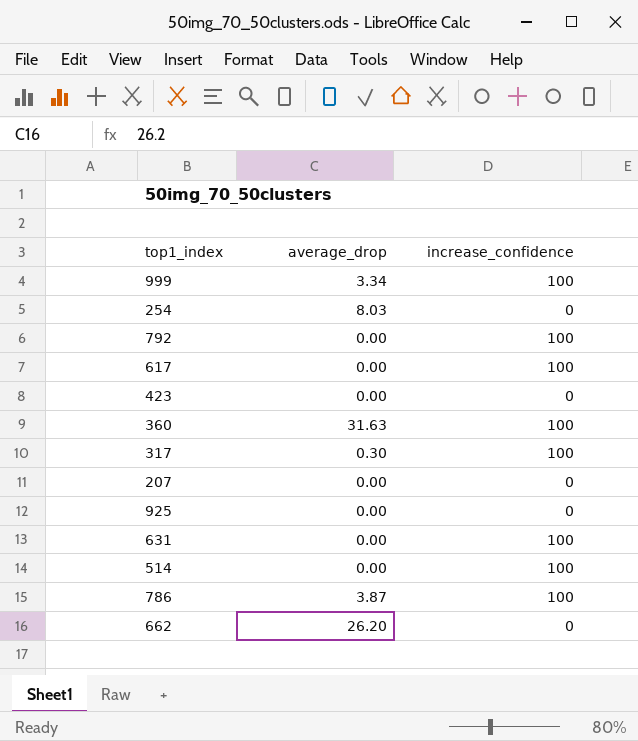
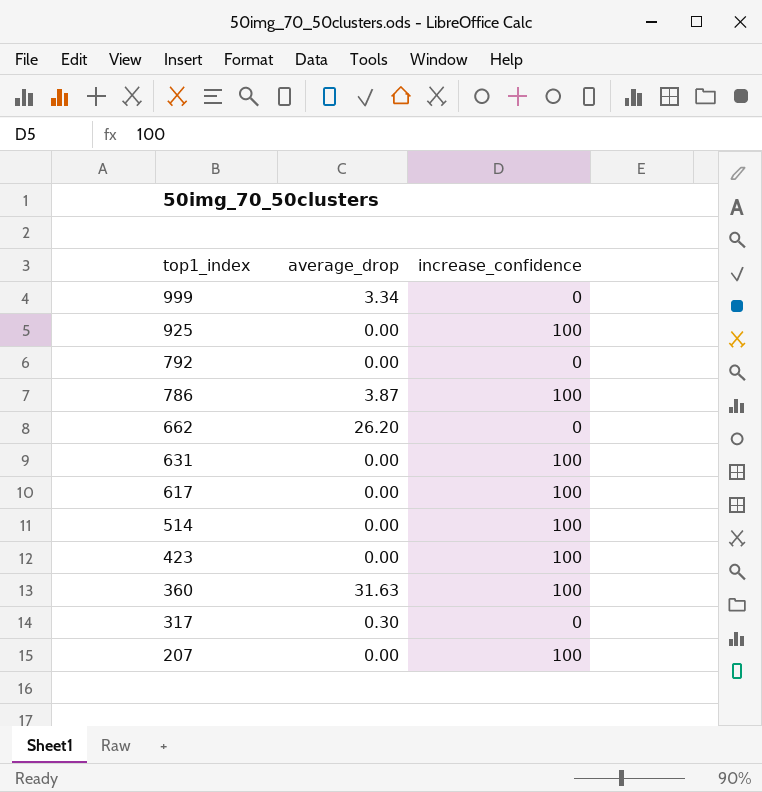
row order: none -> top1_index descending
row 254: 8.03 | 0 -> none
999 | increase_confidence: 100 -> 0
925 | increase_confidence: 0 -> 100
792 | increase_confidence: 100 -> 0
423 | increase_confidence: 0 -> 100
317 | increase_confidence: 100 -> 0
207 | increase_confidence: 0 -> 100

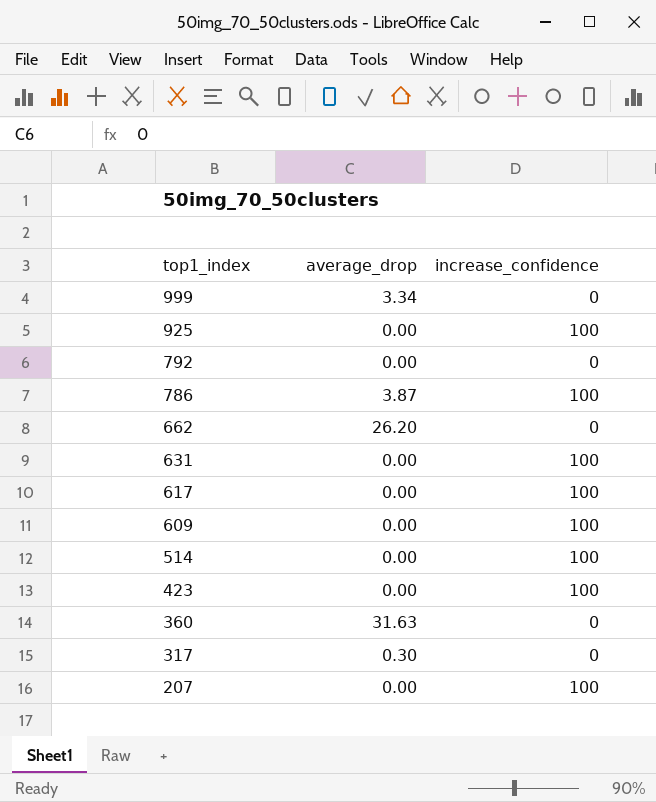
row 609: none -> 0.00 | 100
360 | increase_confidence: 100 -> 0

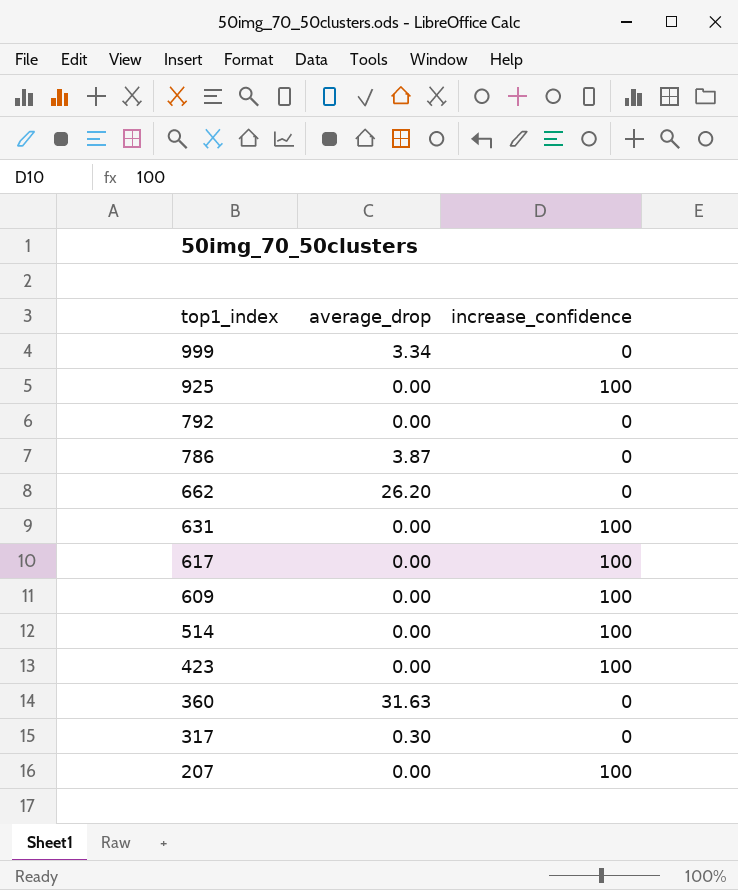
786 | increase_confidence: 100 -> 0

